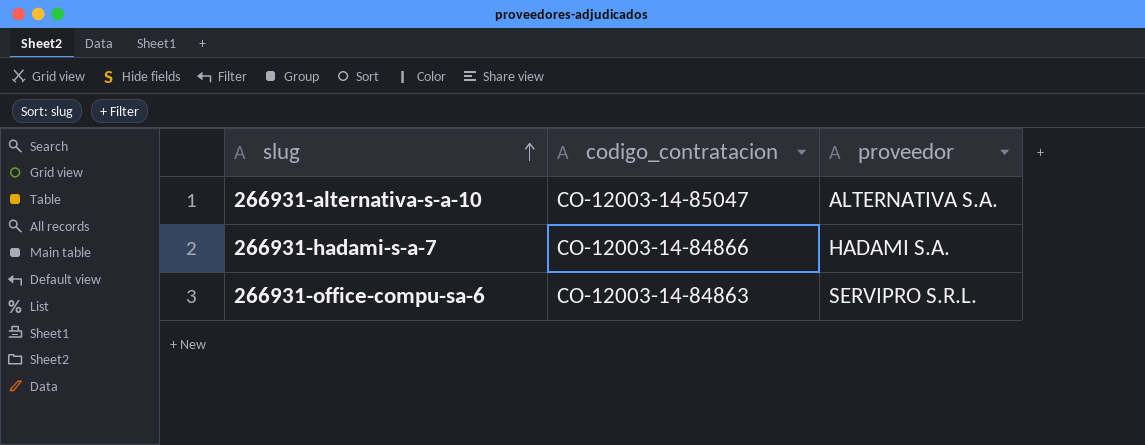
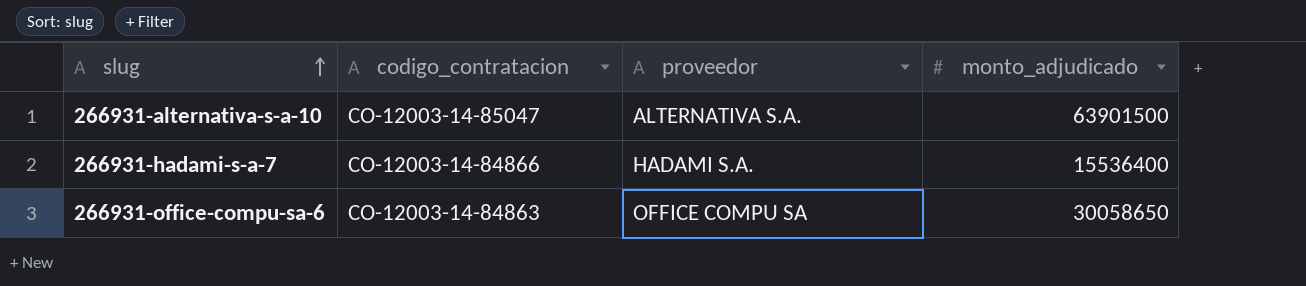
column monto_adjudicado | position: none -> 4
266931-office-compu-sa-6 | proveedor: SERVIPRO S.R.L. -> OFFICE COMPU SA

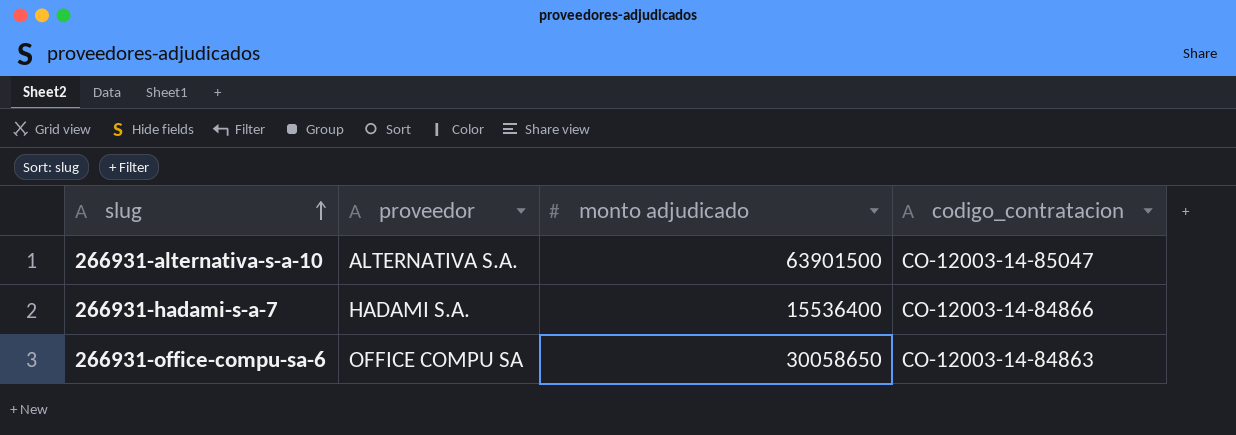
column name: monto_adjudicado -> monto adjudicado
column codigo_contratacion | position: 2 -> 4

